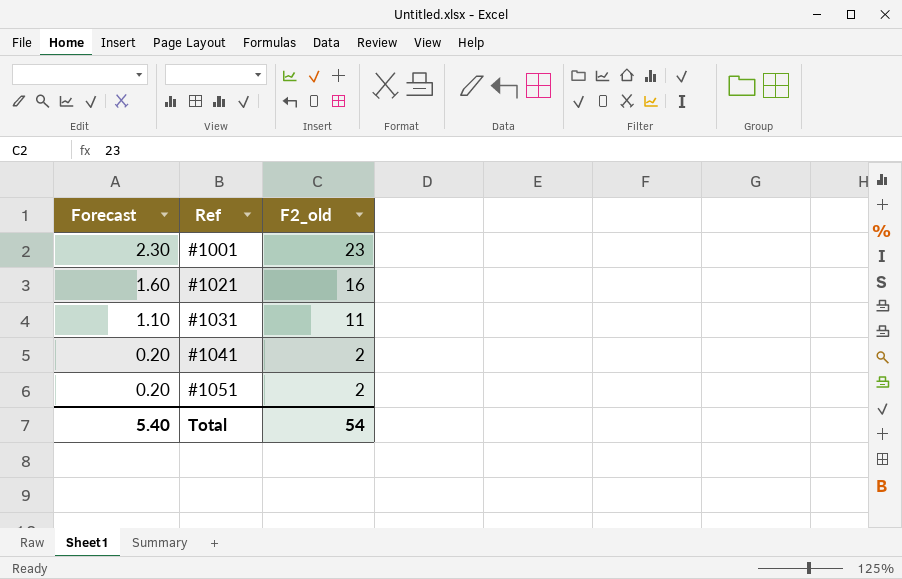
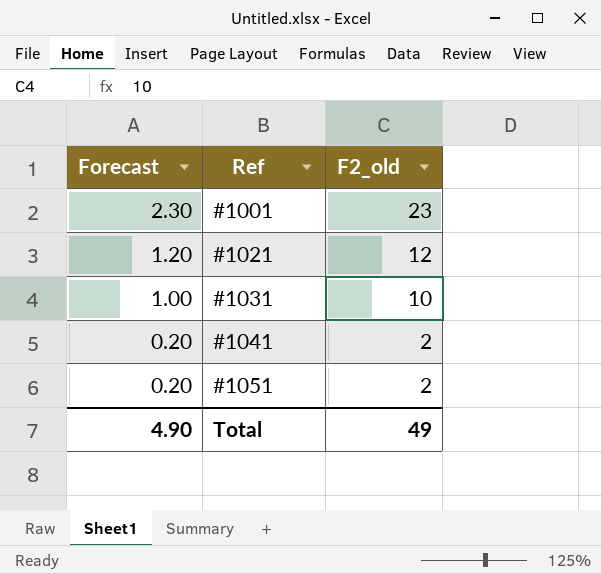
#1021 | Forecast: 1.60 -> 1.20
#1021 | F2_old: 16 -> 12
#1031 | Forecast: 1.10 -> 1.00
#1031 | F2_old: 11 -> 10
Total | Forecast: 5.40 -> 4.90
Total | F2_old: 54 -> 49

